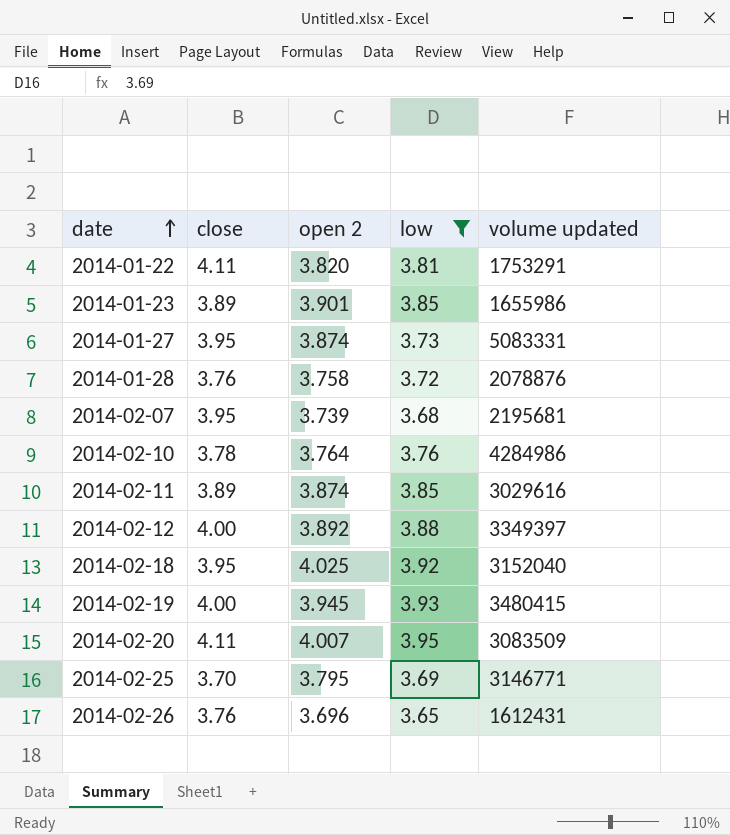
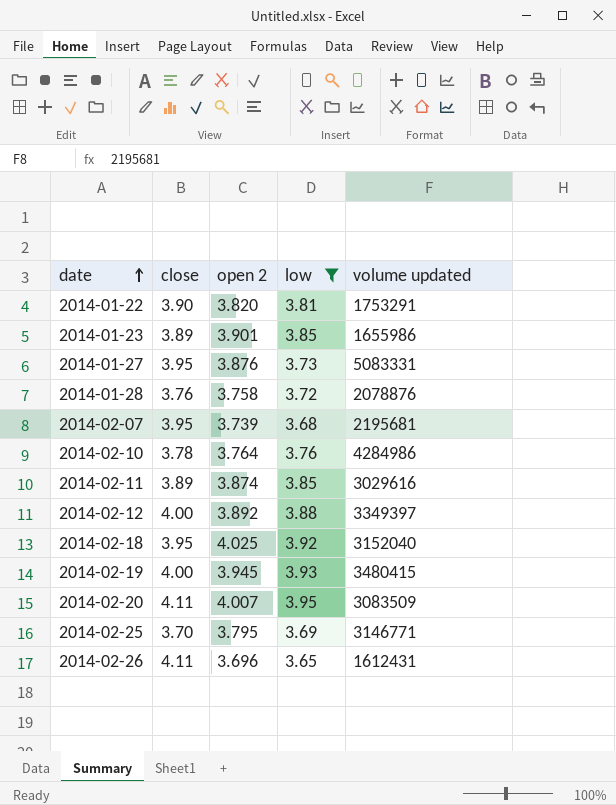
2014-01-22 | close: 4.11 -> 3.90
2014-01-27 | open 2: 3.874 -> 3.876
2014-02-26 | close: 3.76 -> 4.11

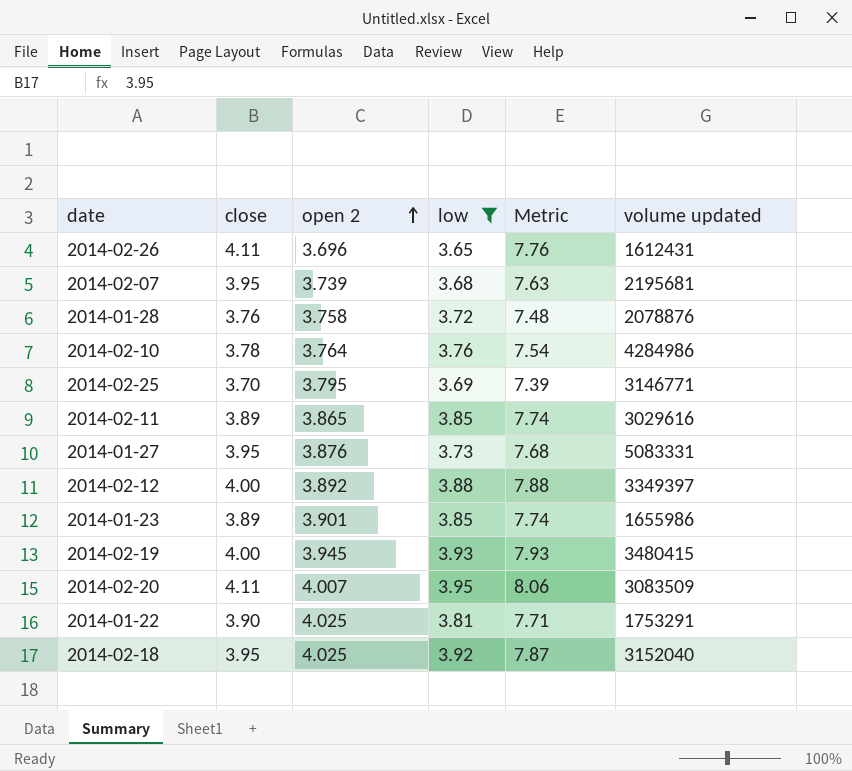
row order: date ascending -> open 2 ascending
column Metric | formula: none -> [close] + [low]
2014-02-11 | open 2: 3.874 -> 3.865
2014-01-22 | open 2: 3.820 -> 4.025

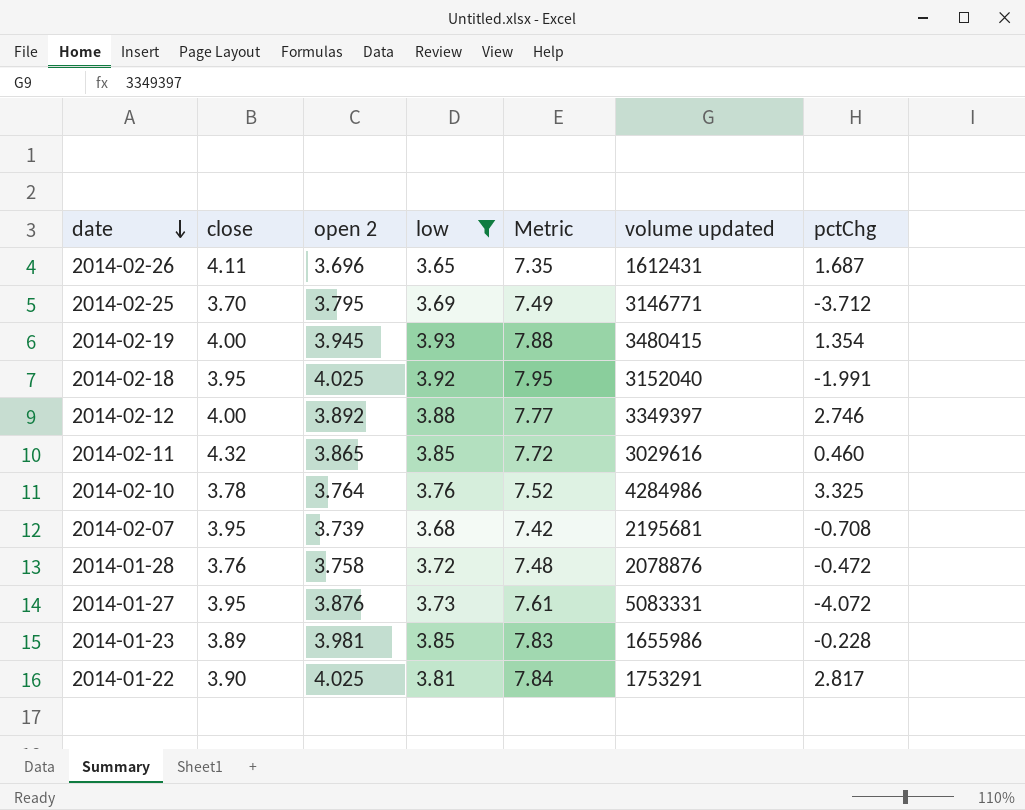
row order: open 2 ascending -> date descending
column Metric | formula: [close] + [low] -> [open 2] + [low]
column pctChg | position: none -> 7
row 2014-02-20: 4.11 | 4.007 | 3.95 | 8.06 | 3083509 -> none
2014-02-11 | close: 3.89 -> 4.32
2014-01-23 | open 2: 3.901 -> 3.981

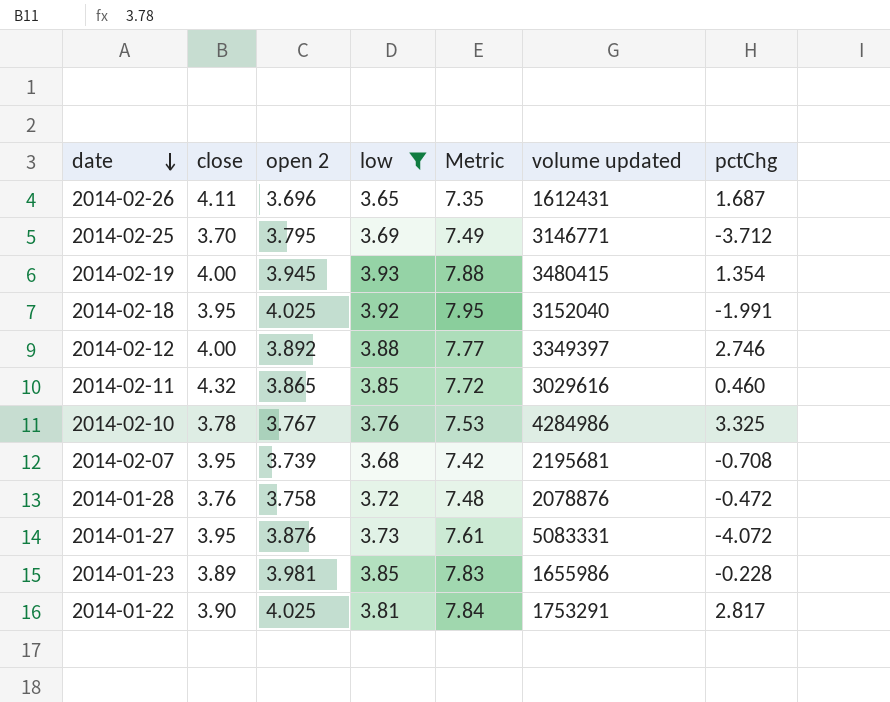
2014-02-10 | open 2: 3.764 -> 3.767
2014-02-10 | Metric: 7.52 -> 7.53

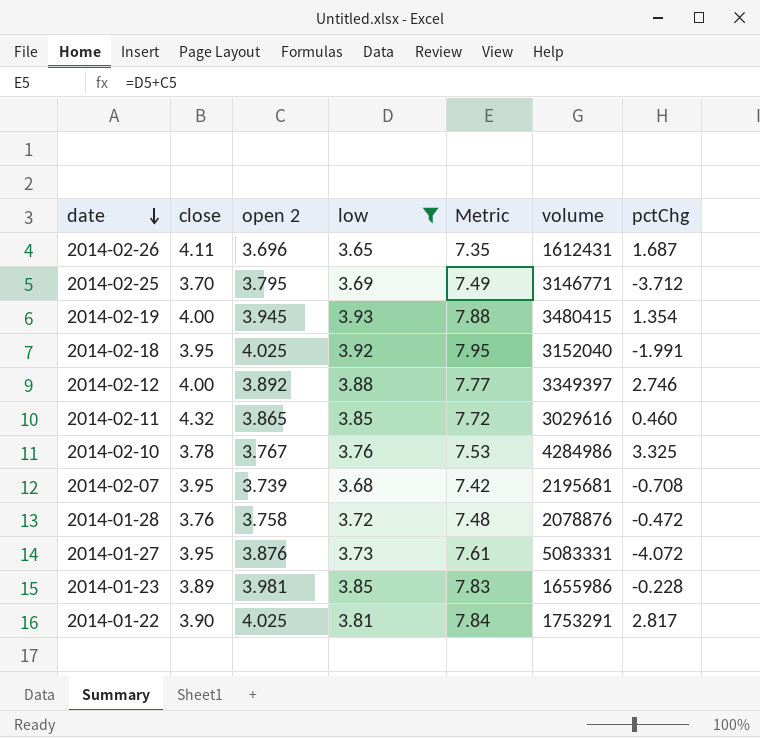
column name: volume updated -> volume

